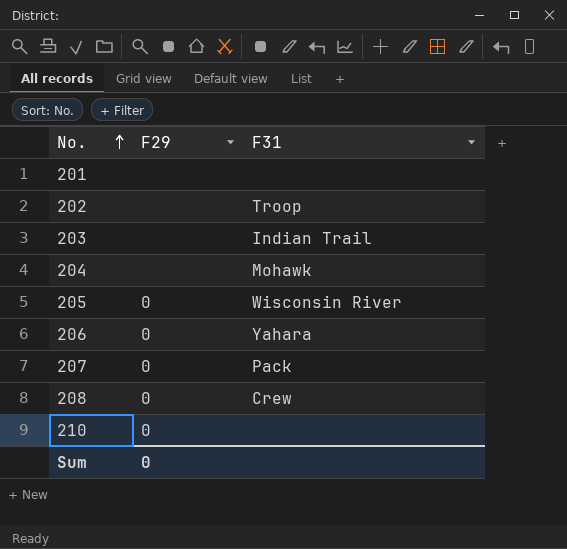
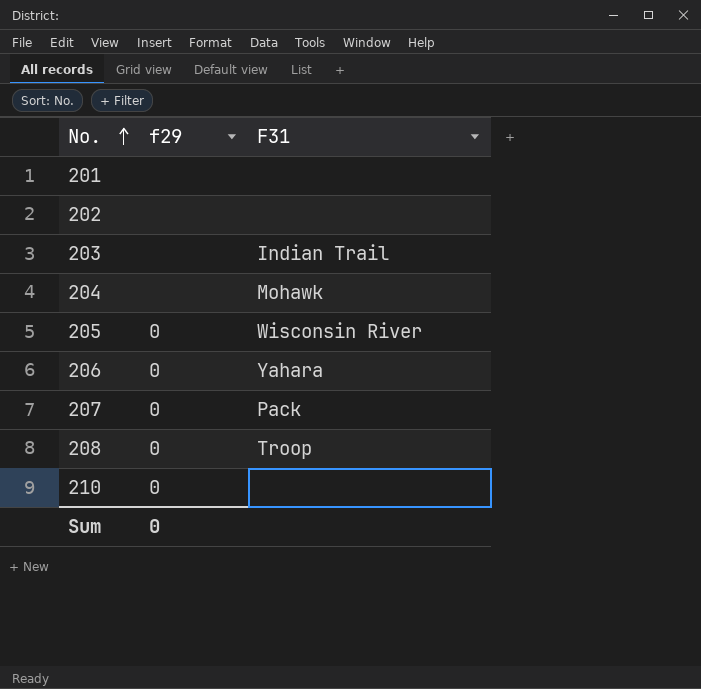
column name: F29 -> f29
202 | F31: Troop -> none
208 | F31: Crew -> Troop

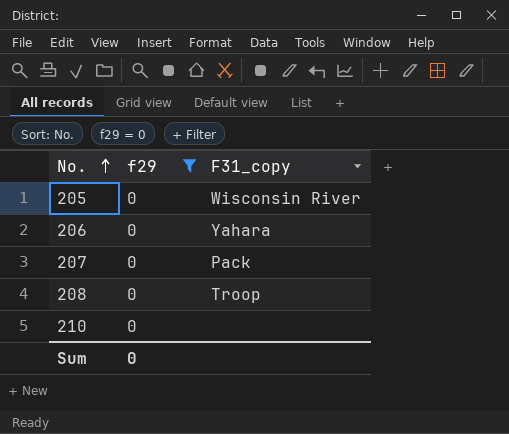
filter: none -> f29 = 0
column name: F31 -> F31_copy

